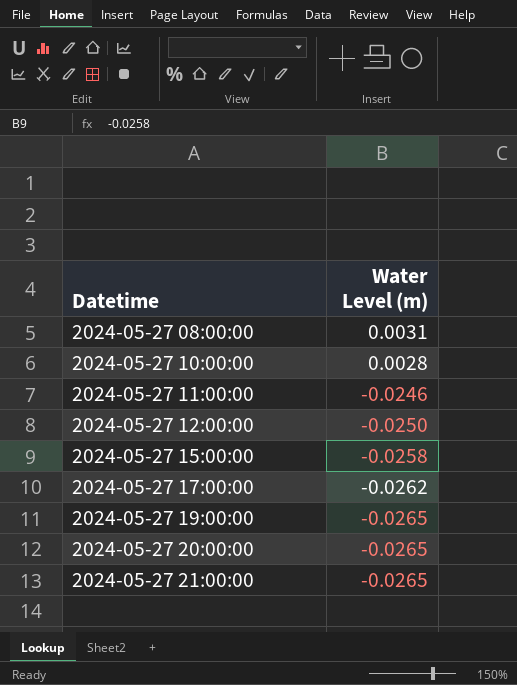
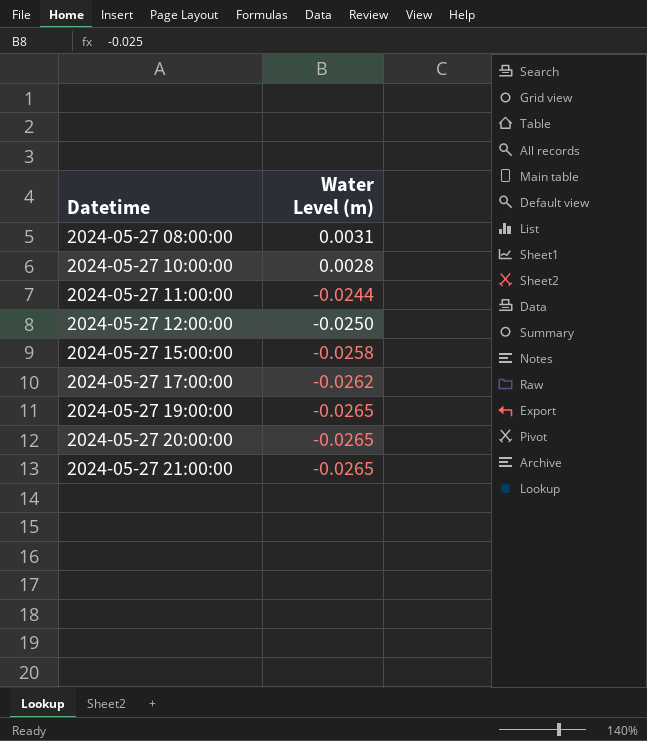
2024-05-27 11:00:00 | Water Level (m): -0.0246 -> -0.0244

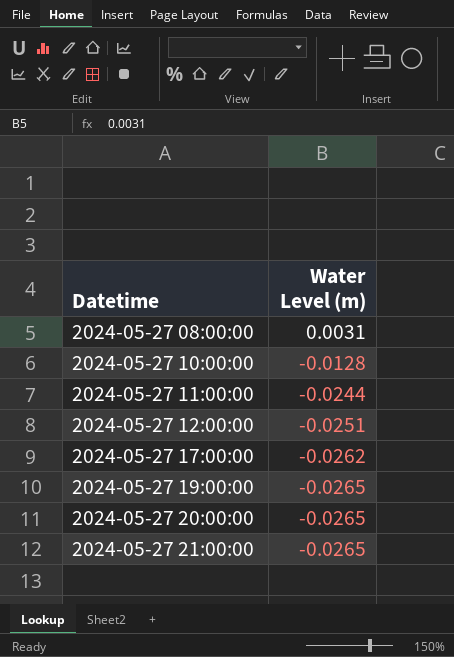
row 2024-05-27 15:00:00: -0.0258 -> none
2024-05-27 10:00:00 | Water Level (m): 0.0028 -> -0.0128
2024-05-27 12:00:00 | Water Level (m): -0.0250 -> -0.0251

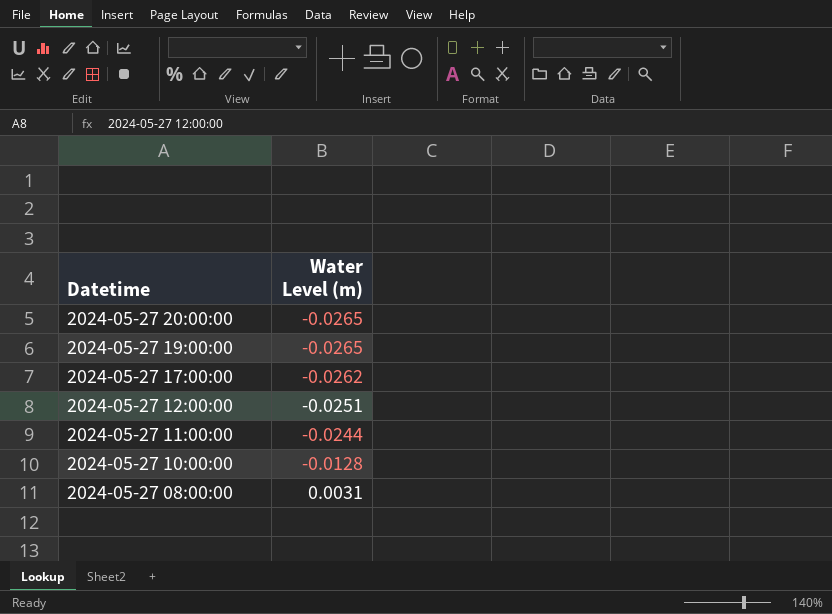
row order: Datetime ascending -> Datetime descending
row 2024-05-27 21:00:00: -0.0265 -> none

